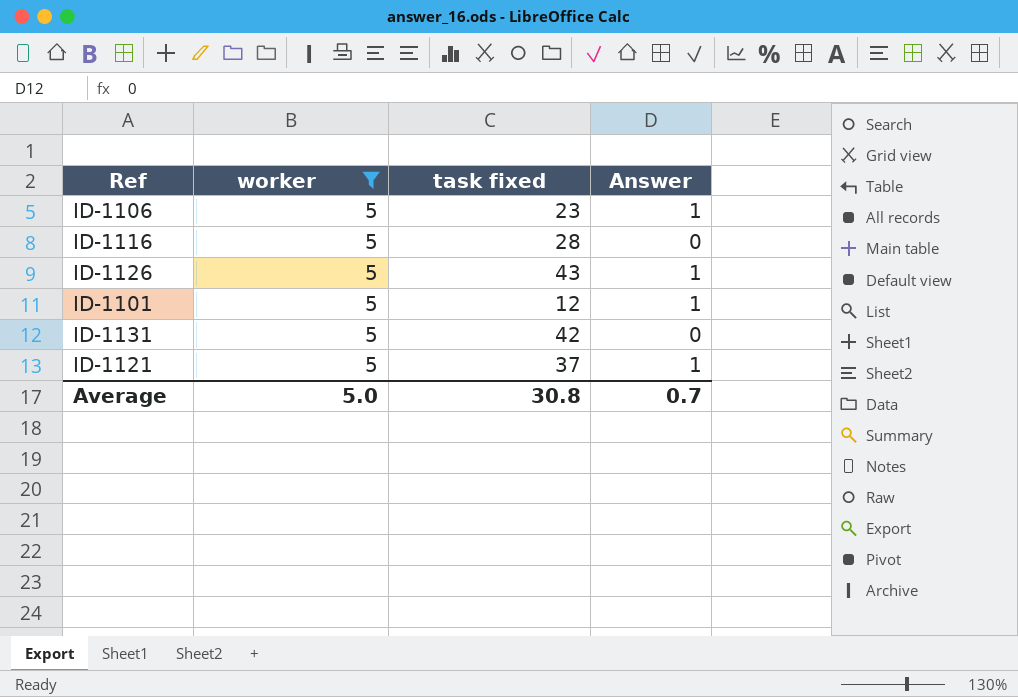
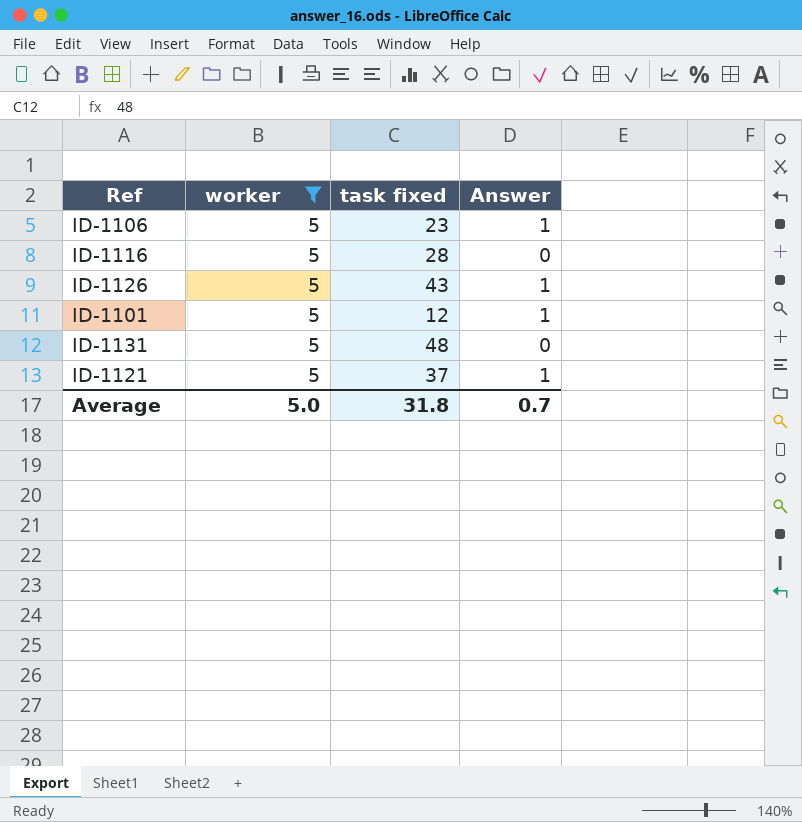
ID-1131 | task fixed: 42 -> 48
Average | task fixed: 30.8 -> 31.8

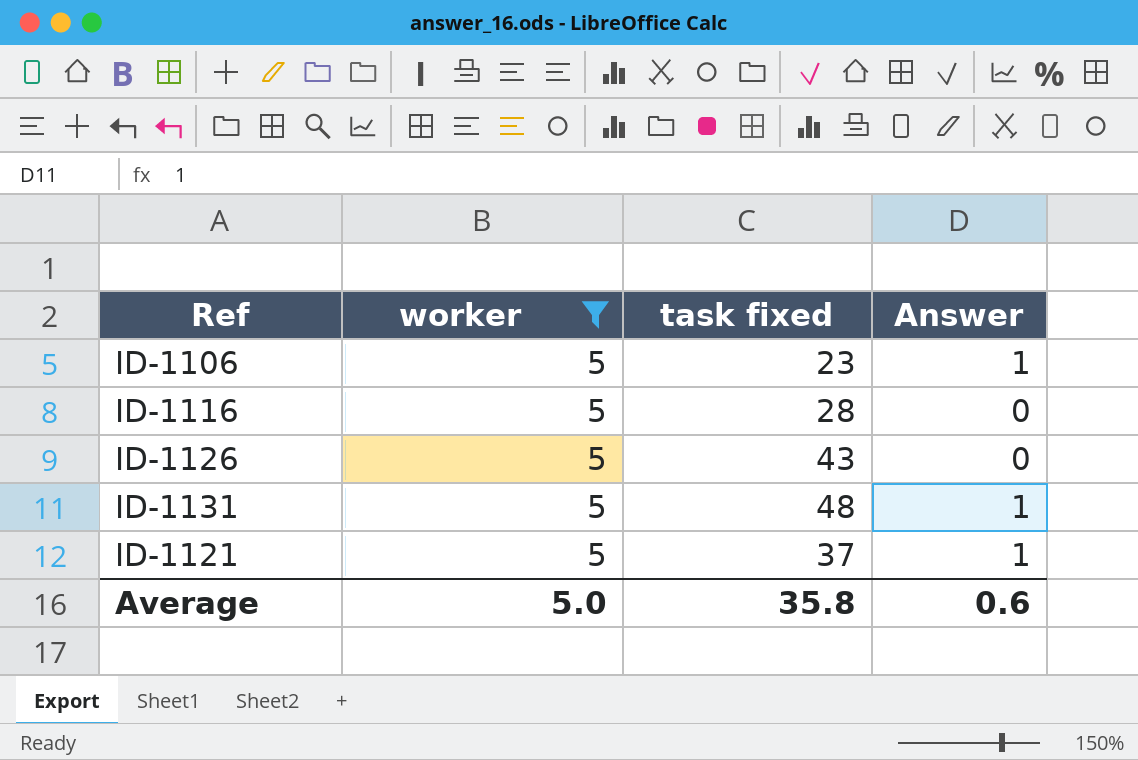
row ID-1101: 5 | 12 | 1 -> none
ID-1126 | Answer: 1 -> 0
ID-1131 | Answer: 0 -> 1
Average | task fixed: 31.8 -> 35.8
Average | Answer: 0.7 -> 0.6

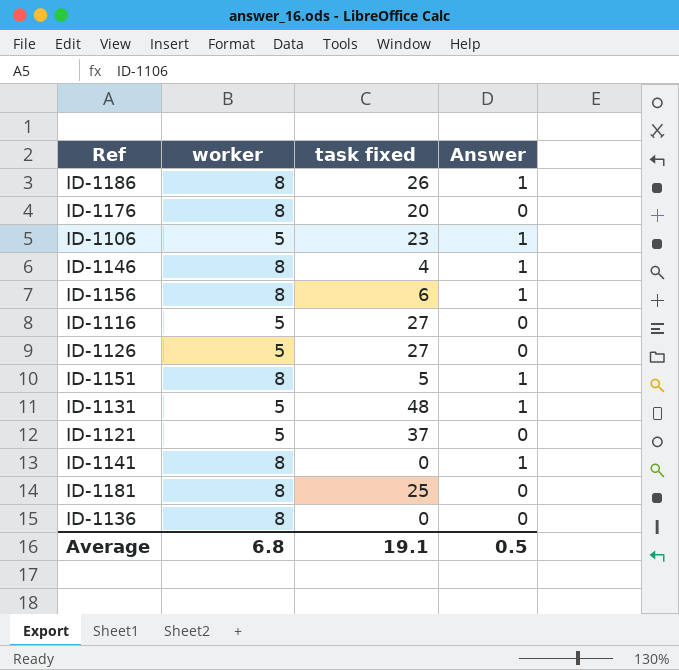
filter: worker = 5 -> none
ID-1116 | task fixed: 28 -> 27
ID-1126 | task fixed: 43 -> 27
ID-1121 | Answer: 1 -> 0
Average | worker: 5.0 -> 6.8
Average | task fixed: 35.8 -> 19.1
Average | Answer: 0.6 -> 0.5

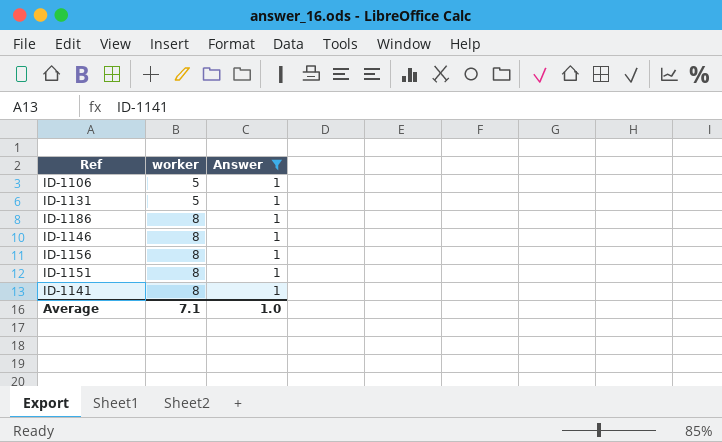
filter: none -> Answer = 1
row order: none -> worker ascending
column task fixed | position: 3 -> none
Average | worker: 6.8 -> 7.1
Average | Answer: 0.5 -> 1.0

